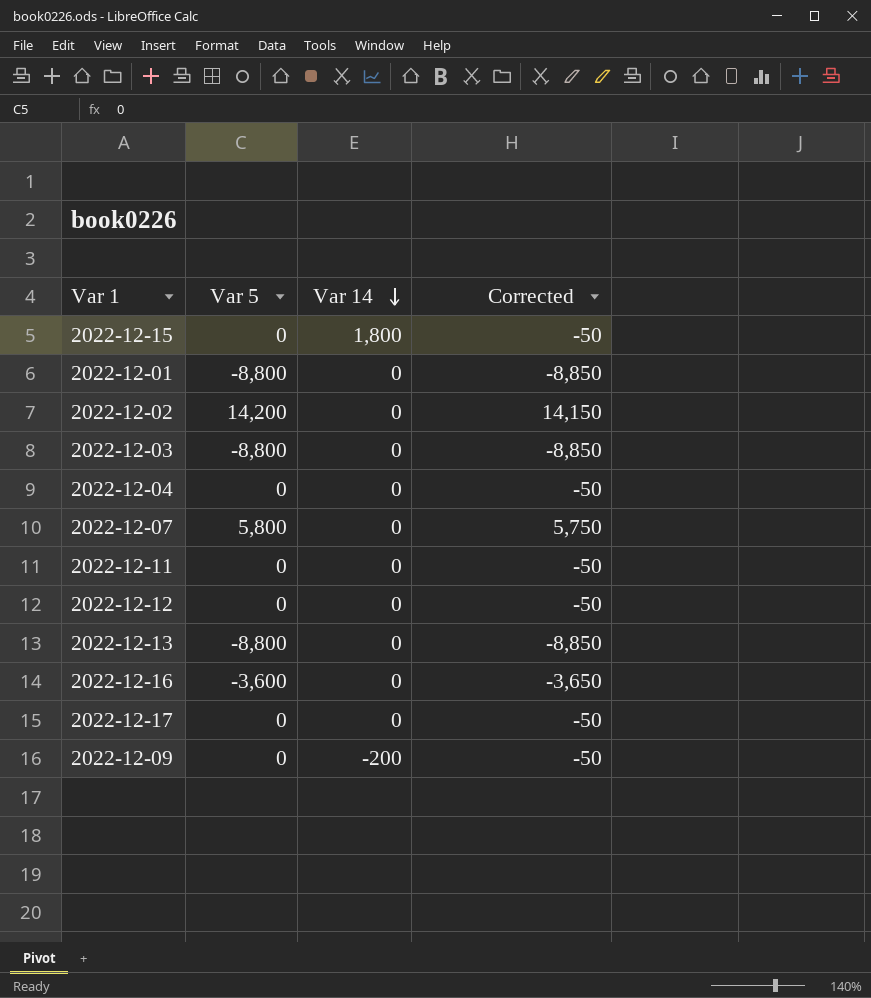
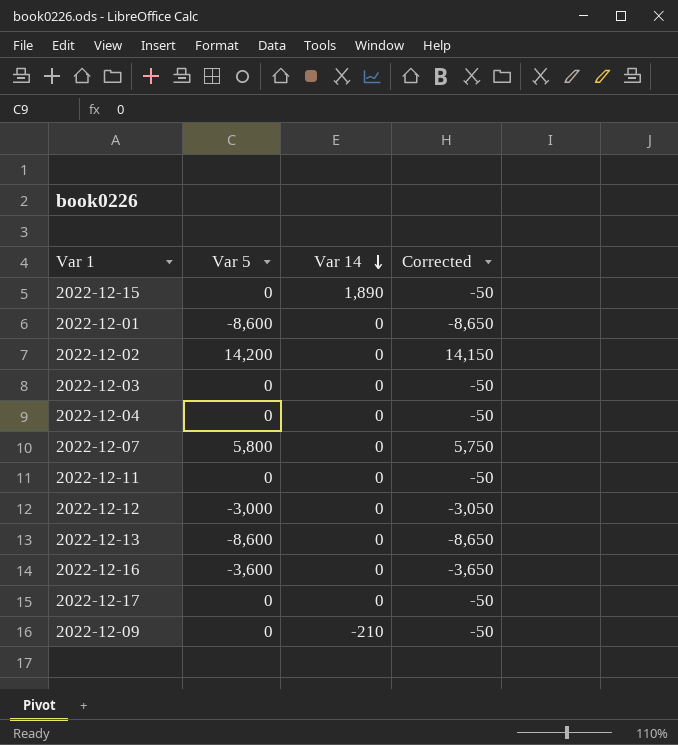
2022-12-15 | Var 14: 1,800 -> 1,890
2022-12-01 | Var 5: -8,800 -> -8,600
2022-12-01 | Corrected: -8,850 -> -8,650
2022-12-03 | Var 5: -8,800 -> 0
2022-12-03 | Corrected: -8,850 -> -50
2022-12-12 | Var 5: 0 -> -3,000
2022-12-12 | Corrected: -50 -> -3,050
2022-12-13 | Var 5: -8,800 -> -8,600
2022-12-13 | Corrected: -8,850 -> -8,650
2022-12-09 | Var 14: -200 -> -210

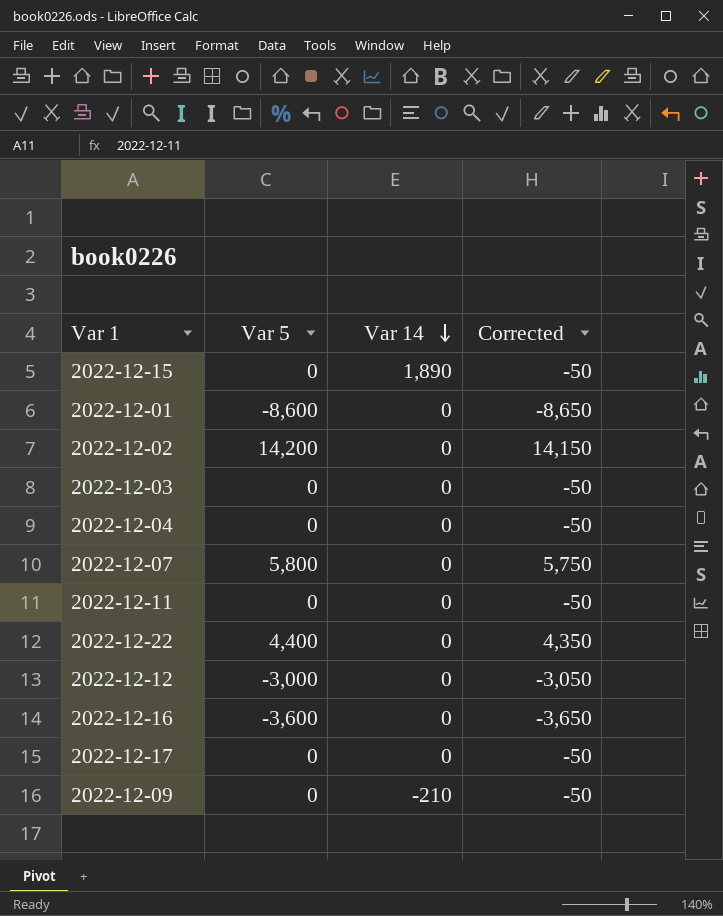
row 2022-12-13: -8,600 | 0 | -8,650 -> none
row 2022-12-22: none -> 4,400 | 0 | 4,350

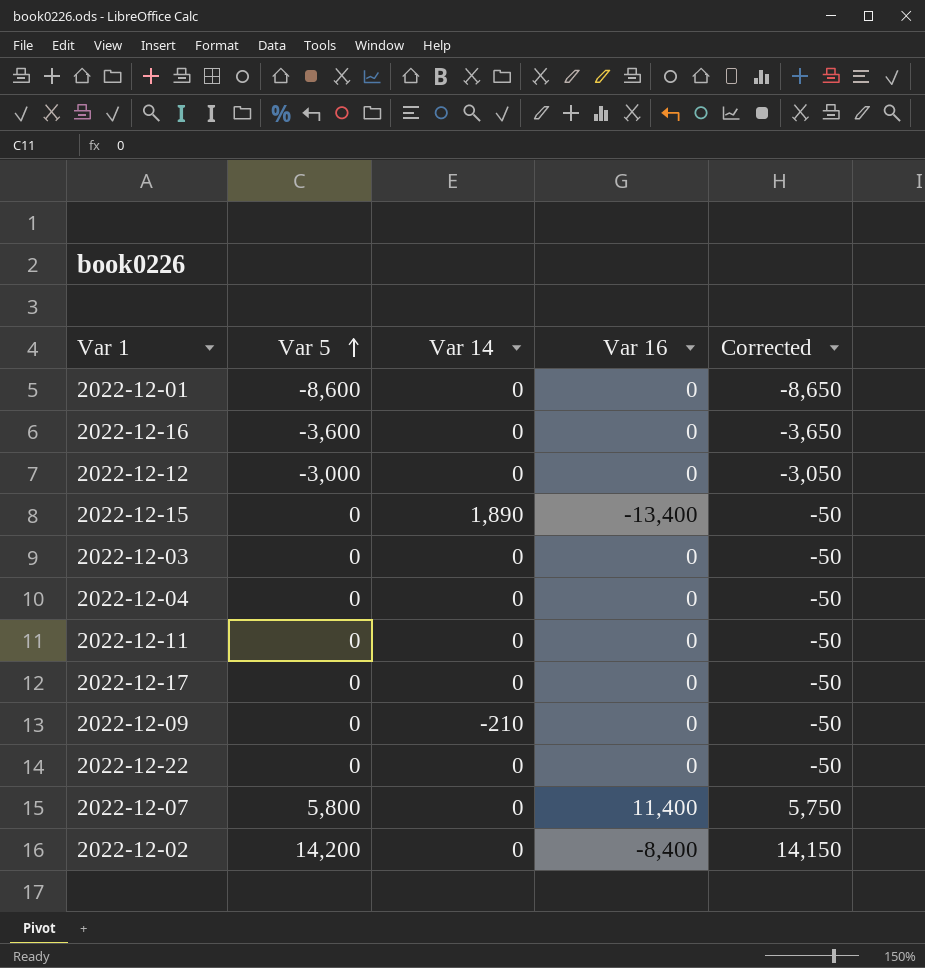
row order: Var 14 descending -> Var 5 ascending
column Var 16 | position: none -> 4
2022-12-22 | Var 5: 4,400 -> 0
2022-12-22 | Corrected: 4,350 -> -50

